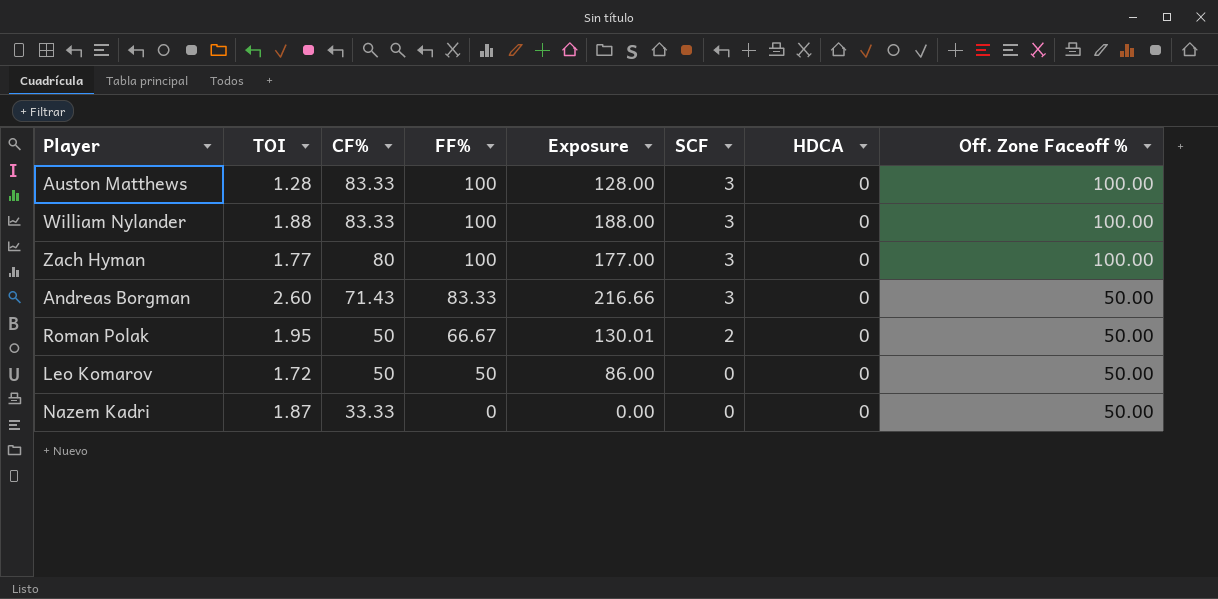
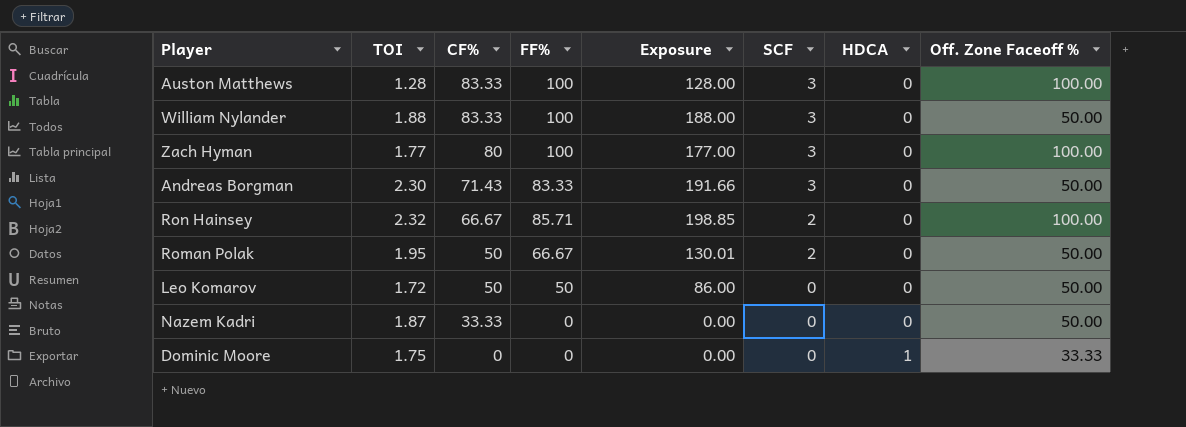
William Nylander | Off. Zone Faceoff %: 100.00 -> 50.00
Andreas Borgman | TOI: 2.60 -> 2.30
Andreas Borgman | Exposure: 216.66 -> 191.66
row Ron Hainsey: none -> 2.32 | 66.67 | 85.71 | 198.85 | 2 | 0 | 100.00
row Dominic Moore: none -> 1.75 | 0 | 0 | 0.00 | 0 | 1 | 33.33

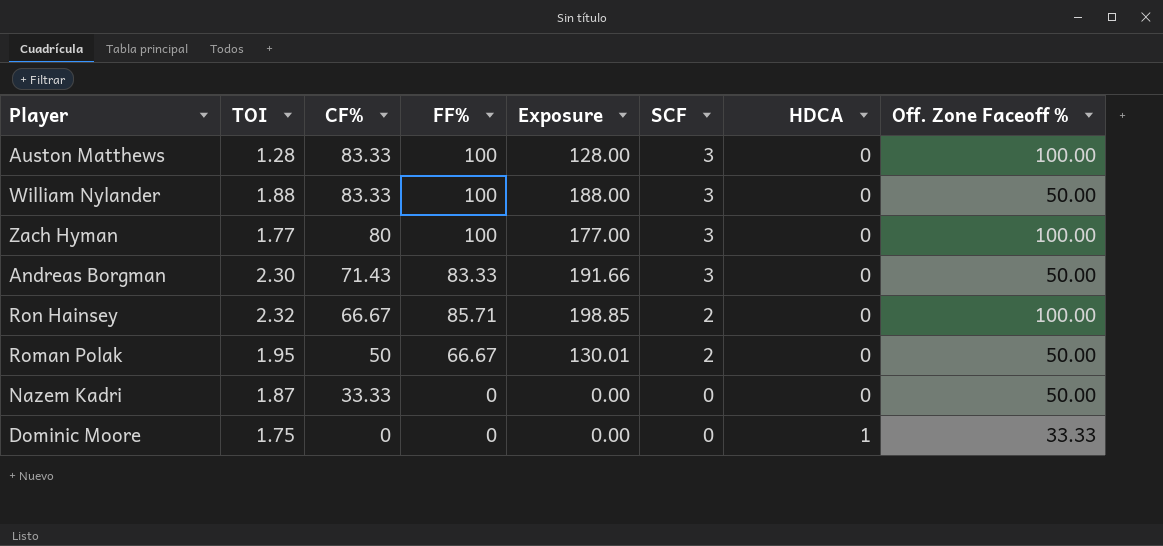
row Leo Komarov: 1.72 | 50 | 50 | 86.00 | 0 | 0 | 50.00 -> none

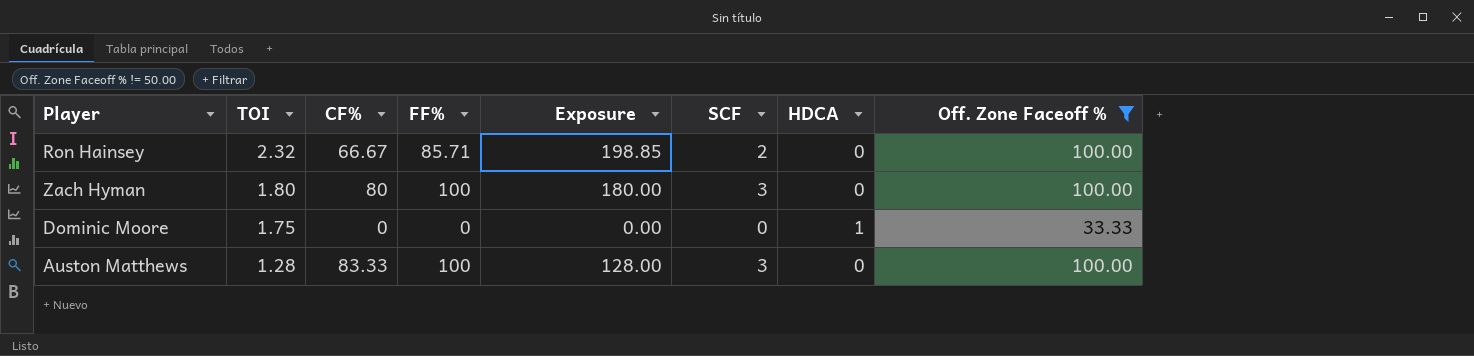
filter: none -> Off. Zone Faceoff % != 50.00
row order: CF% descending -> TOI descending
Zach Hyman | TOI: 1.77 -> 1.80
Zach Hyman | Exposure: 177.00 -> 180.00

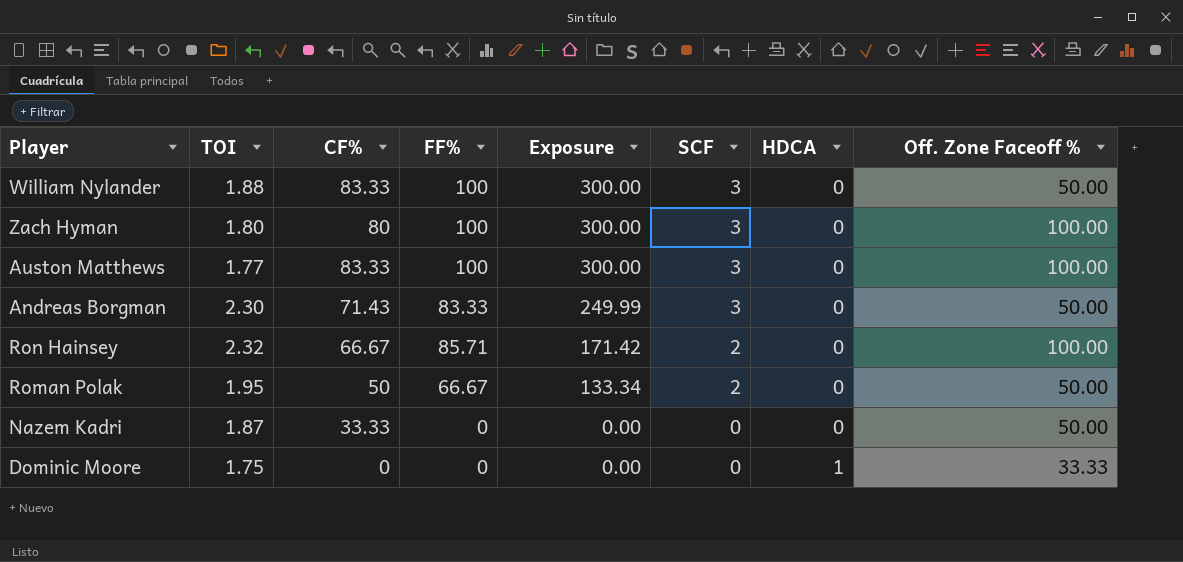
filter: Off. Zone Faceoff % != 50.00 -> none
row order: TOI descending -> Exposure descending
column Exposure | formula: [TOI] * [FF%] -> [FF%] * [SCF]
Auston Matthews | TOI: 1.28 -> 1.77

